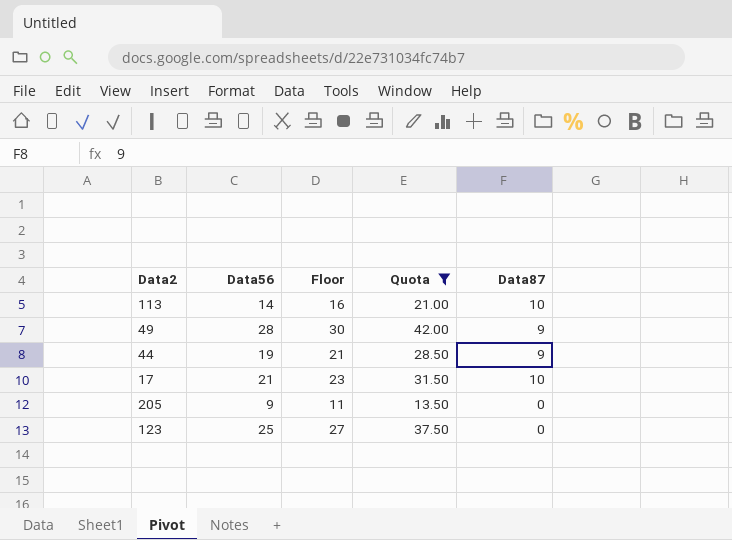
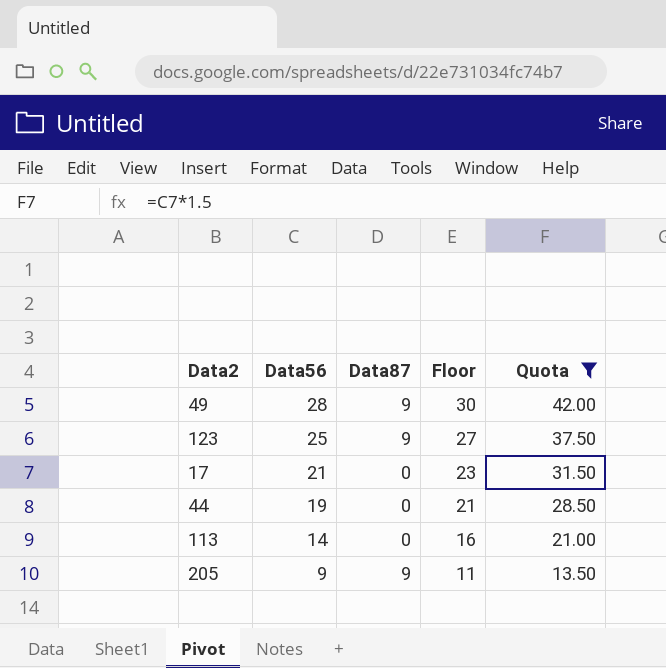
row order: none -> Data56 descending
column Data87 | position: 5 -> 3
123 | Data87: 0 -> 9
17 | Data87: 10 -> 0
44 | Data87: 9 -> 0
113 | Data87: 10 -> 0
205 | Data87: 0 -> 9

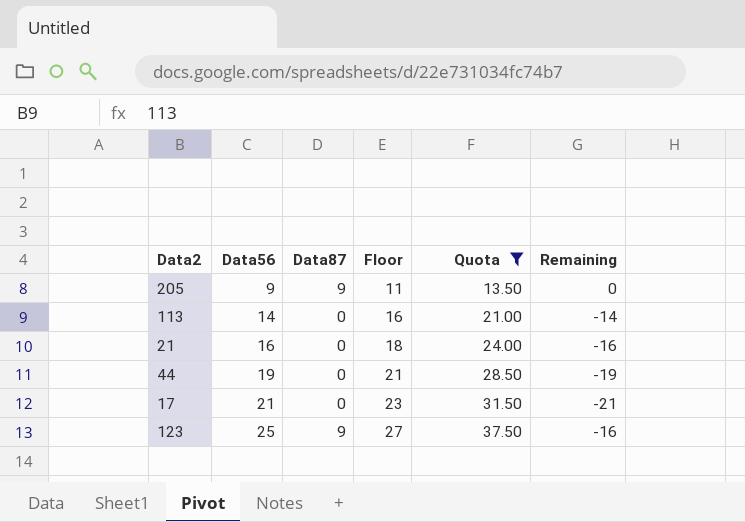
row order: Data56 descending -> Data56 ascending
column Remaining | formula: none -> [Data87] - [Data56]
row 49: 28 | 9 | 30 | 42.00 -> none
row 21: none -> 16 | 0 | 18 | 24.00 | -16

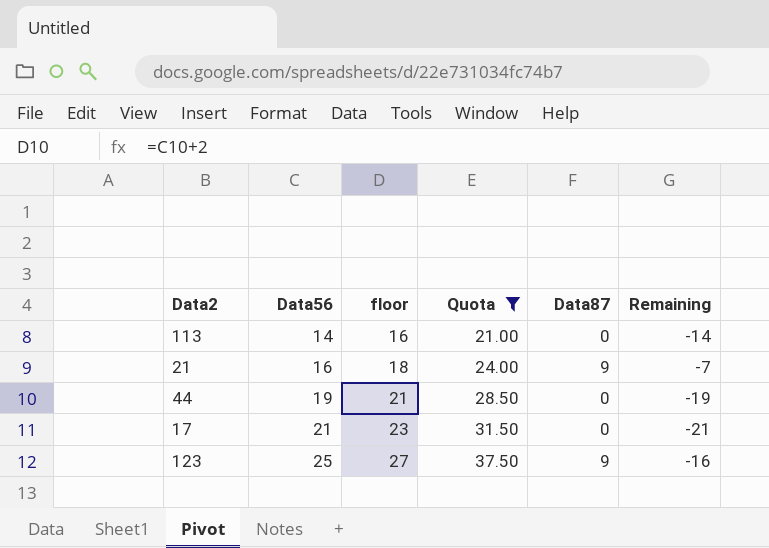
column name: Floor -> floor
column Data87 | position: 3 -> 5
row 205: 9 | 9 | 11 | 13.50 | 0 -> none
21 | Data87: 0 -> 9
21 | Remaining: -16 -> -7

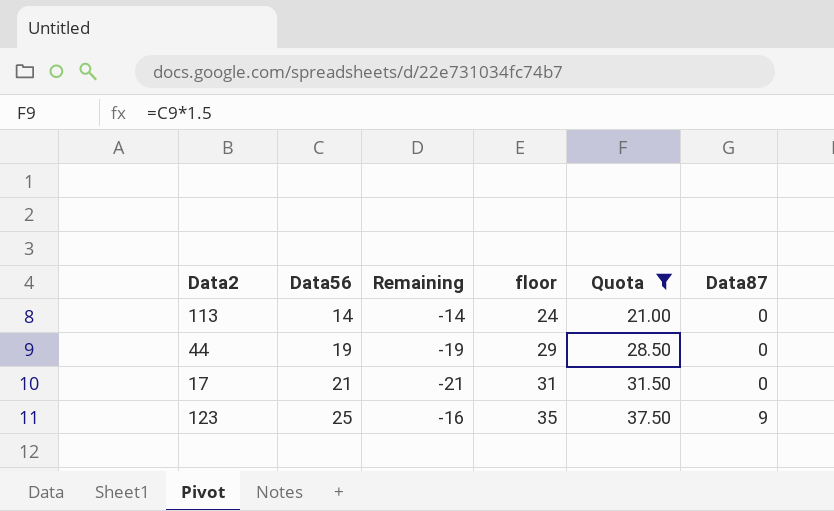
column Remaining | position: 6 -> 3
column floor | formula: [Data56] + 2 -> [Data56] + 10
row 21: 16 | 18 | 24.00 | 9 | -7 -> none

